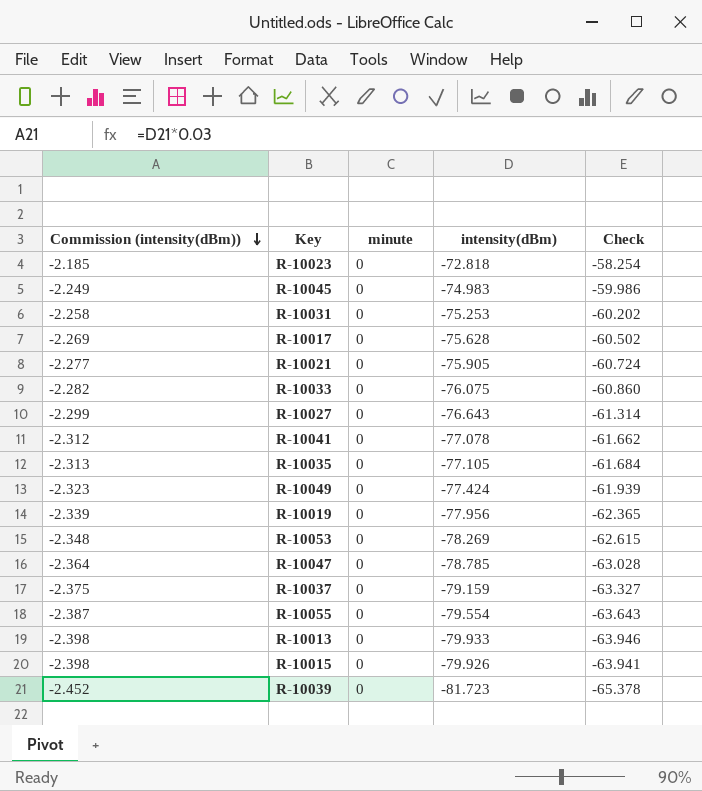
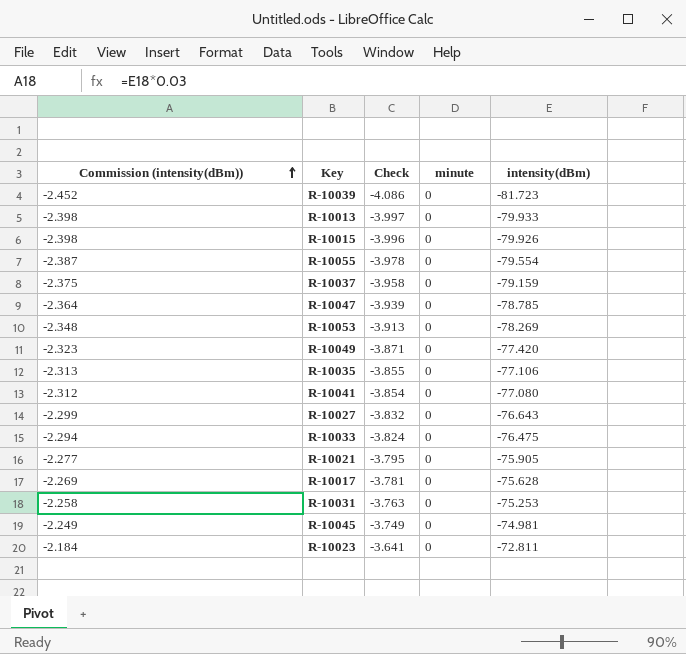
row order: Commission (intensity(dBm)) descending -> Commission (intensity(dBm)) ascending
column Check | formula: [intensity(dBm)] * 0.8 -> [intensity(dBm)] * 0.05
column Check | position: 5 -> 3
row R-10019: -2.339 | 0 | -77.956 | -62.365 -> none
R-10049 | intensity(dBm): -77.424 -> -77.420
R-10035 | intensity(dBm): -77.105 -> -77.106
R-10041 | intensity(dBm): -77.078 -> -77.080
R-10033 | Commission (intensity(dBm)): -2.282 -> -2.294
R-10033 | intensity(dBm): -76.075 -> -76.475
R-10045 | intensity(dBm): -74.983 -> -74.981
R-10023 | Commission (intensity(dBm)): -2.185 -> -2.184
R-10023 | intensity(dBm): -72.818 -> -72.811

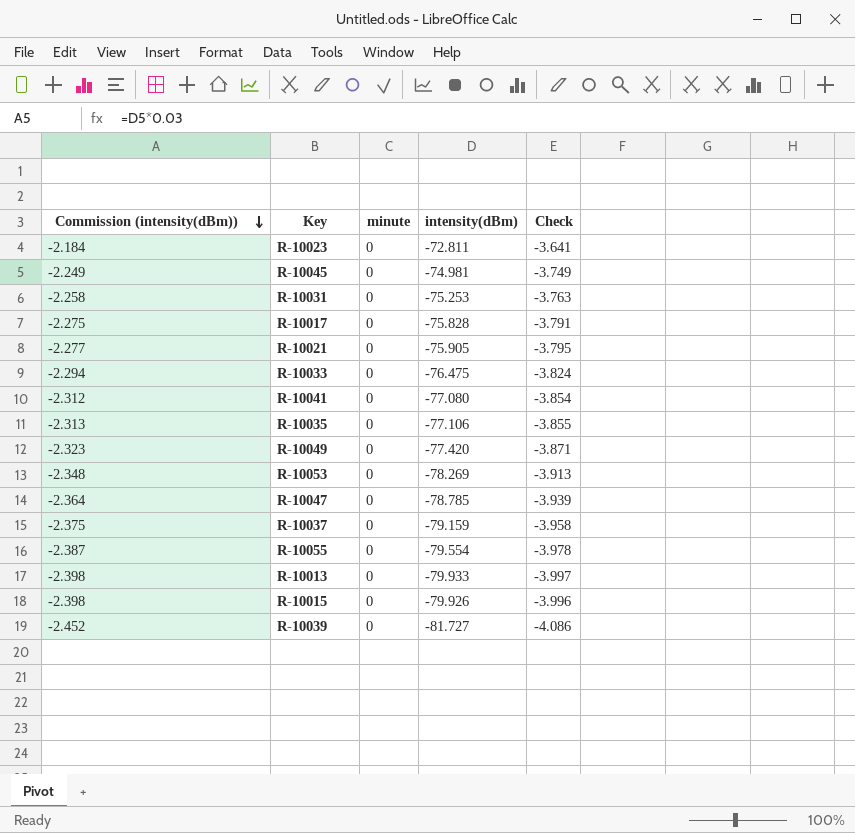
row order: Commission (intensity(dBm)) ascending -> Commission (intensity(dBm)) descending
column Check | position: 3 -> 5
row R-10027: -2.299 | -3.832 | 0 | -76.643 -> none
R-10017 | Commission (intensity(dBm)): -2.269 -> -2.275
R-10017 | intensity(dBm): -75.628 -> -75.828
R-10017 | Check: -3.781 -> -3.791
R-10039 | intensity(dBm): -81.723 -> -81.727

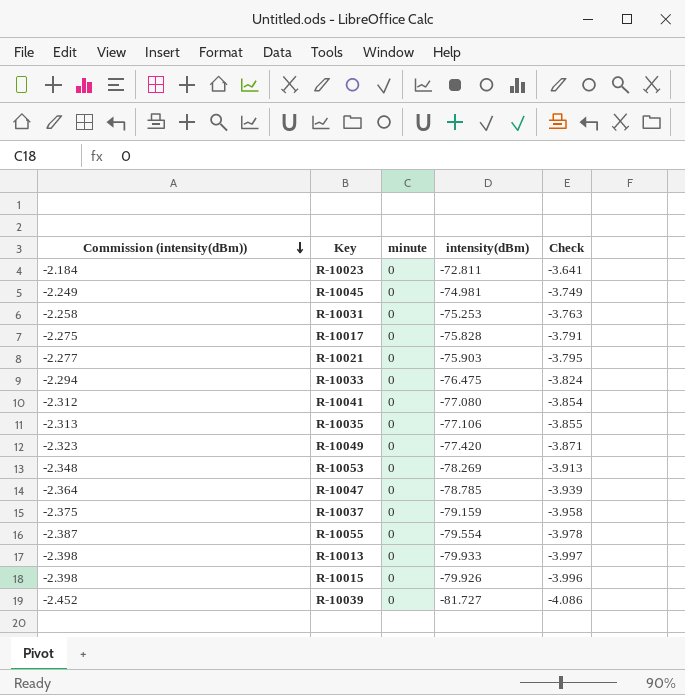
R-10021 | intensity(dBm): -75.905 -> -75.903

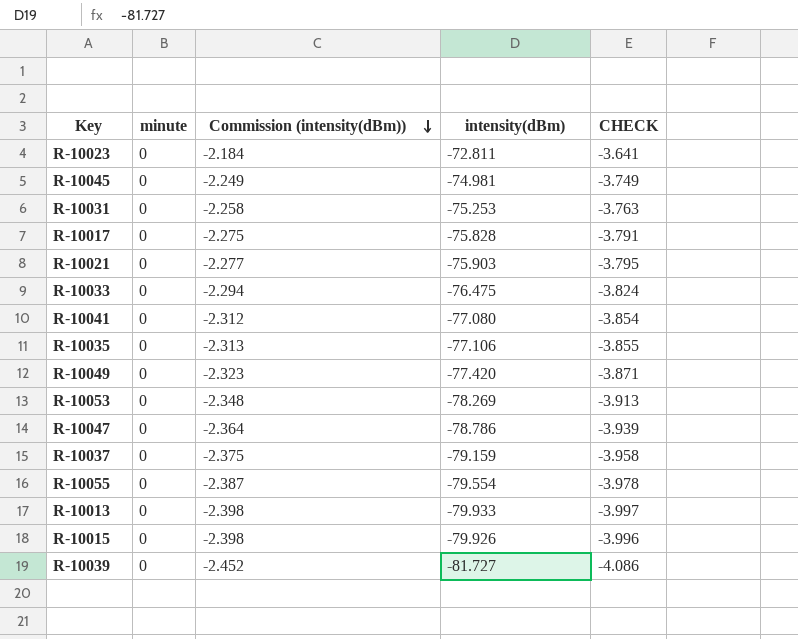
column Commission (intensity(dBm)) | position: 1 -> 3
column name: Check -> CHECK
R-10047 | intensity(dBm): -78.785 -> -78.786

